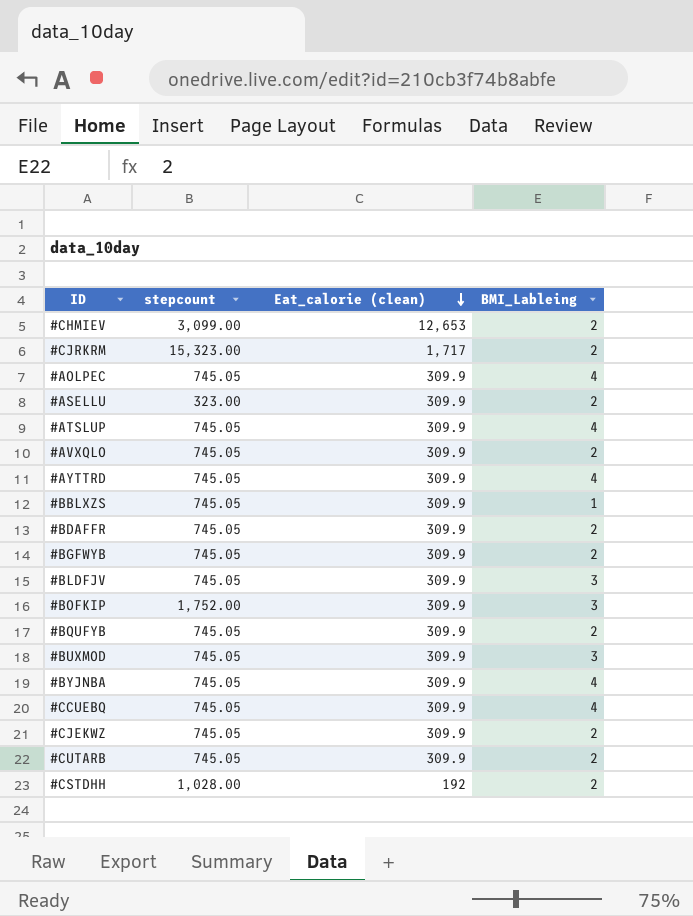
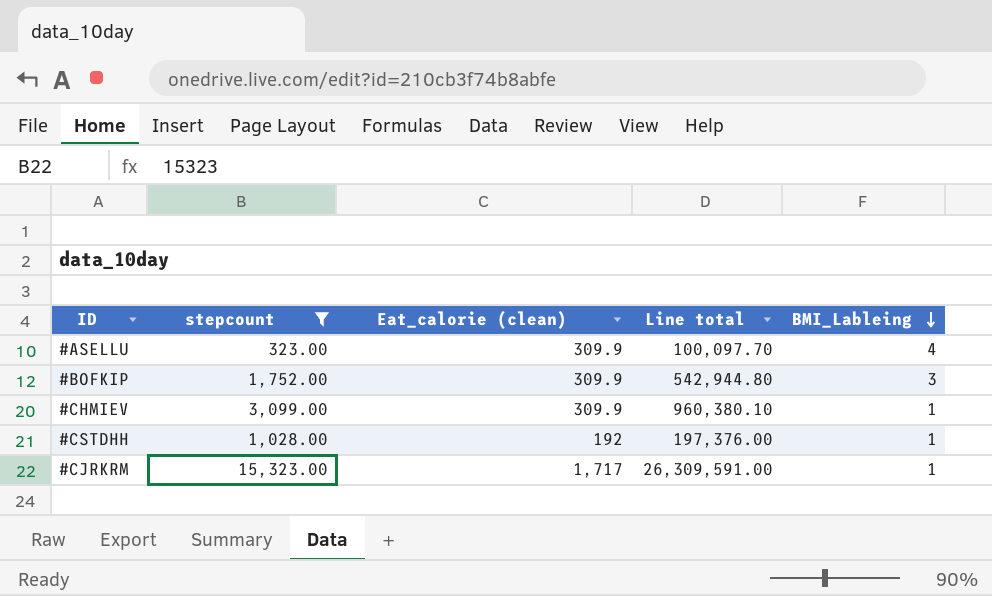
filter: none -> stepcount != 745.05
row order: Eat_calorie (clean) descending -> BMI_Lableing descending
column Line total | formula: none -> [stepcount] * [Eat_calorie (clean)]
#ASELLU | BMI_Lableing: 2 -> 4
#CHMIEV | Eat_calorie (clean): 12,653 -> 309.9
#CHMIEV | BMI_Lableing: 2 -> 1
#CSTDHH | BMI_Lableing: 2 -> 1
#CJRKRM | BMI_Lableing: 2 -> 1

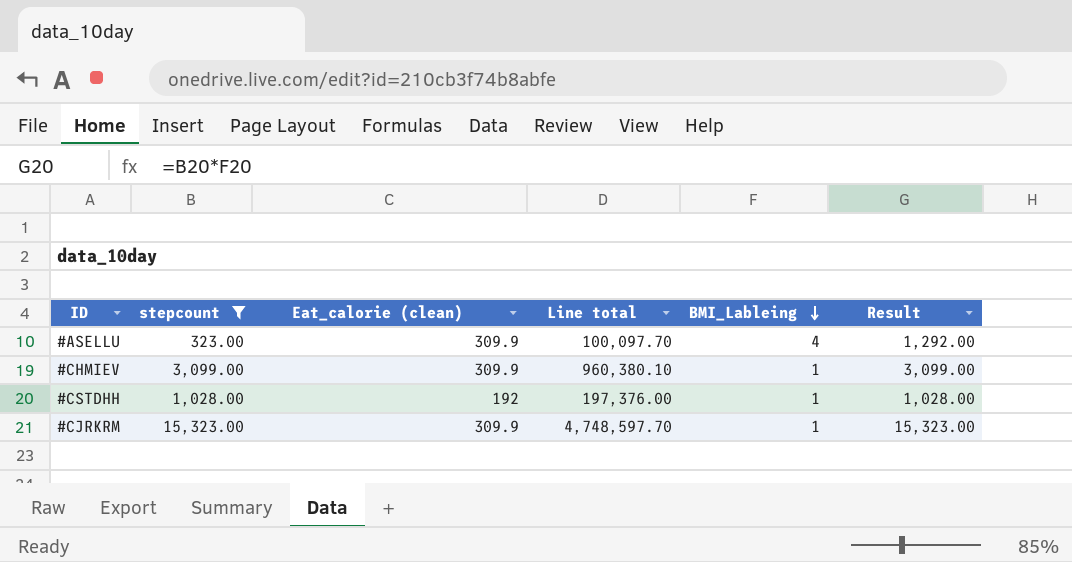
column Result | formula: none -> [stepcount] * [BMI_Lableing]
row #BOFKIP: 1,752.00 | 309.9 | 542,944.80 | 3 -> none
#CJRKRM | Eat_calorie (clean): 1,717 -> 309.9
#CJRKRM | Line total: 26,309,591.00 -> 4,748,597.70

